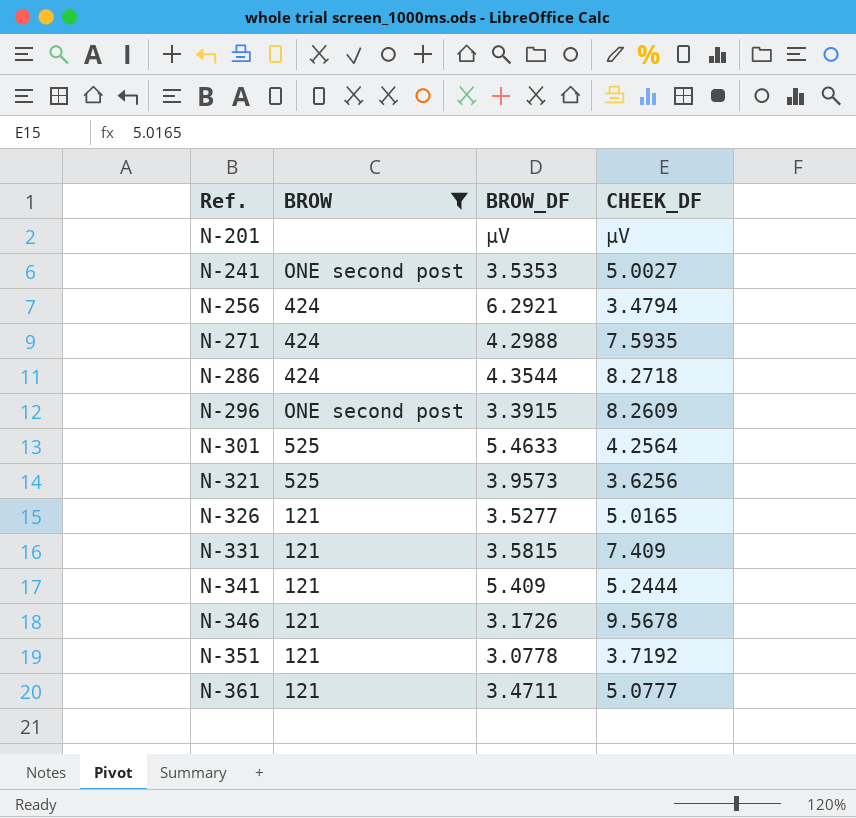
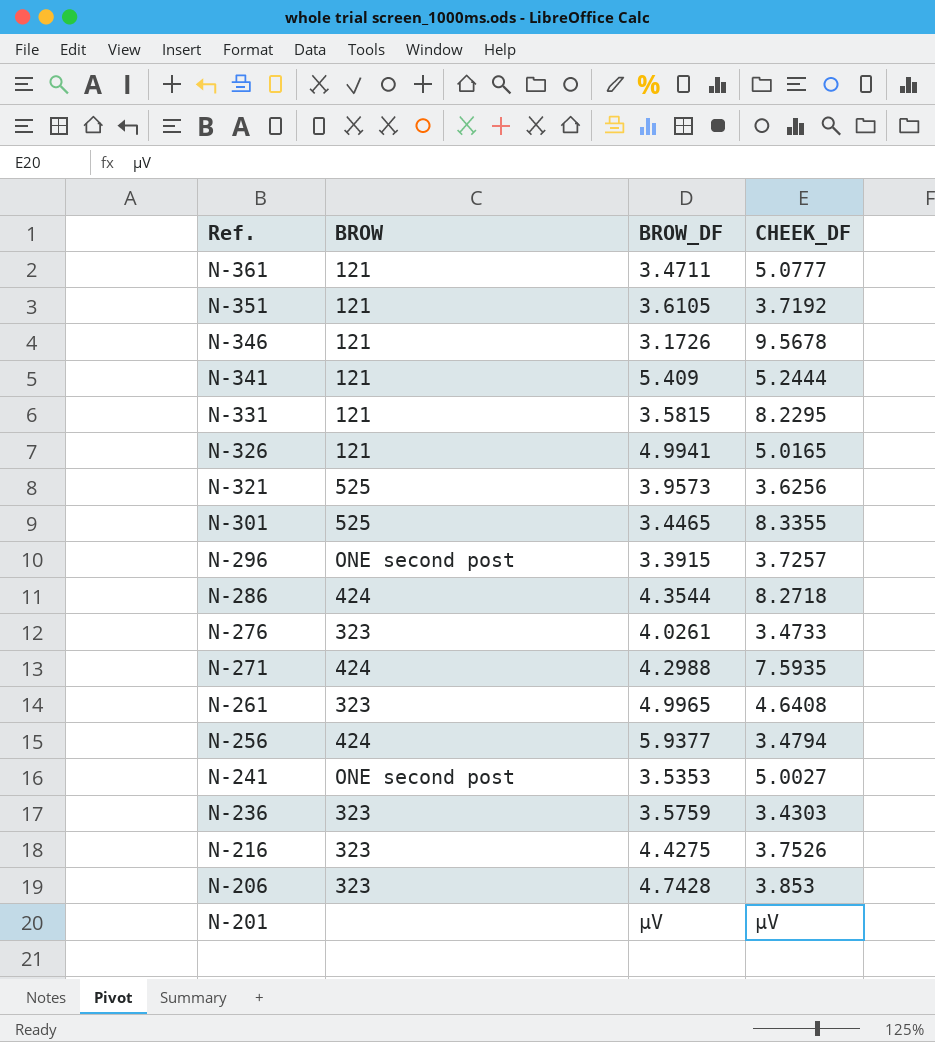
filter: BROW != 323 -> none
row order: Ref. ascending -> Ref. descending
N-351 | BROW_DF: 3.0778 -> 3.6105
N-331 | CHEEK_DF: 7.409 -> 8.2295
N-326 | BROW_DF: 3.5277 -> 4.9941
N-301 | BROW_DF: 5.4633 -> 3.4465
N-301 | CHEEK_DF: 4.2564 -> 8.3355
N-296 | CHEEK_DF: 8.2609 -> 3.7257
N-256 | BROW_DF: 6.2921 -> 5.9377

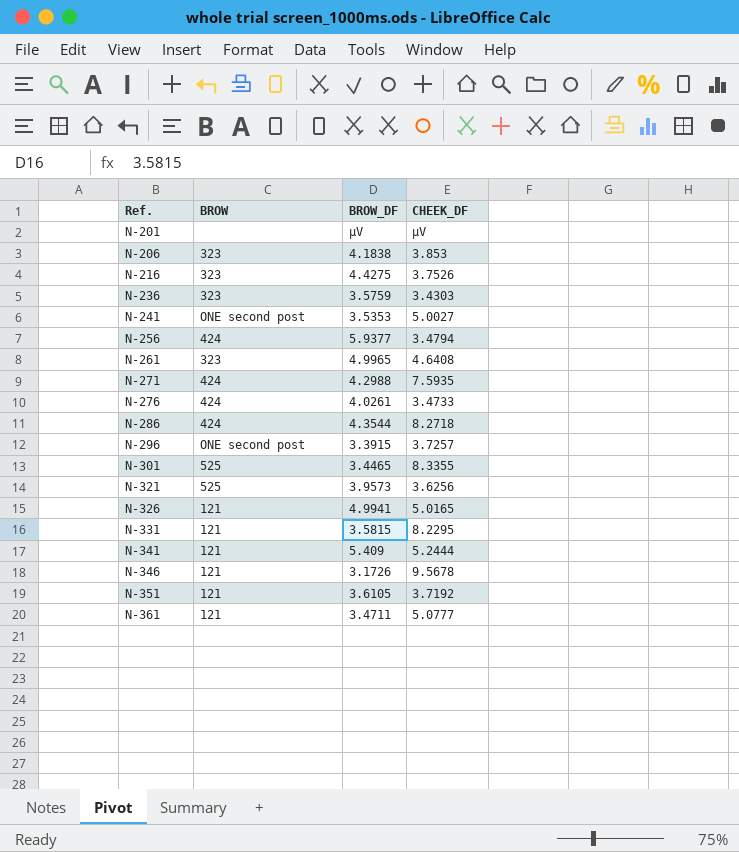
row order: Ref. descending -> Ref. ascending
N-206 | BROW_DF: 4.7428 -> 4.1838
N-276 | BROW: 323 -> 424

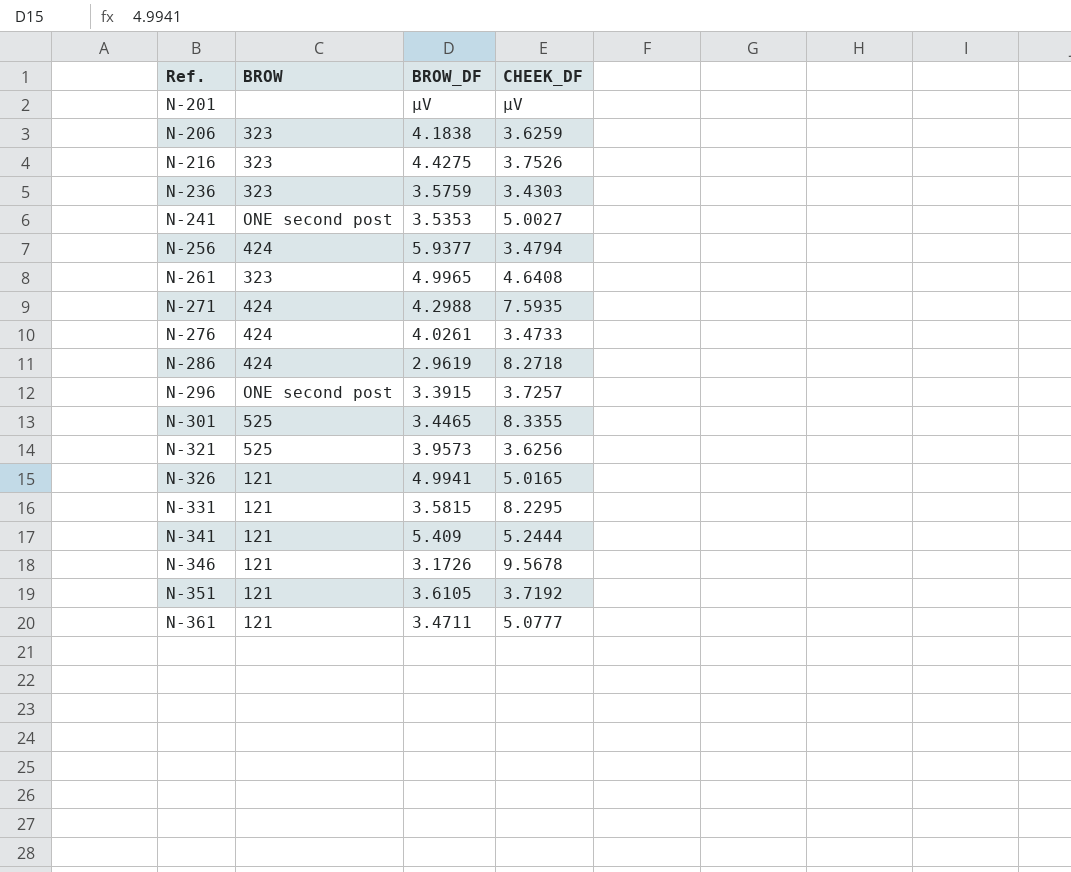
N-206 | CHEEK_DF: 3.853 -> 3.6259
N-286 | BROW_DF: 4.3544 -> 2.9619

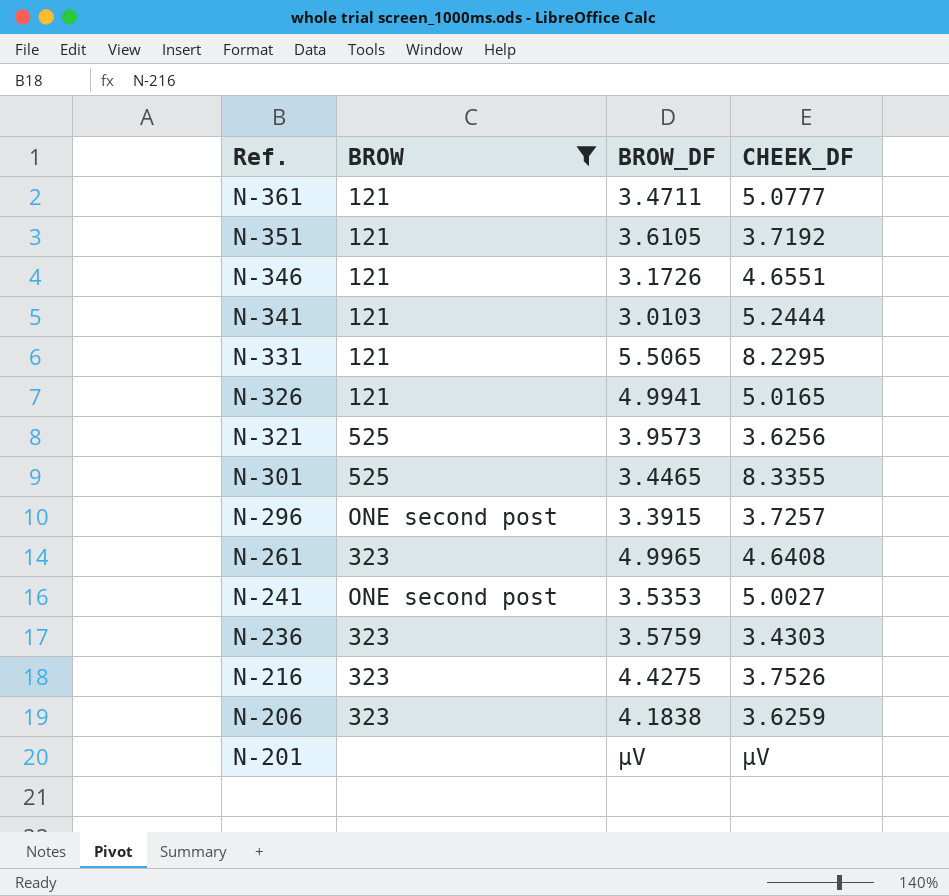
filter: none -> BROW != 424
row order: Ref. ascending -> Ref. descending
N-346 | CHEEK_DF: 9.5678 -> 4.6551
N-341 | BROW_DF: 5.409 -> 3.0103
N-331 | BROW_DF: 3.5815 -> 5.5065

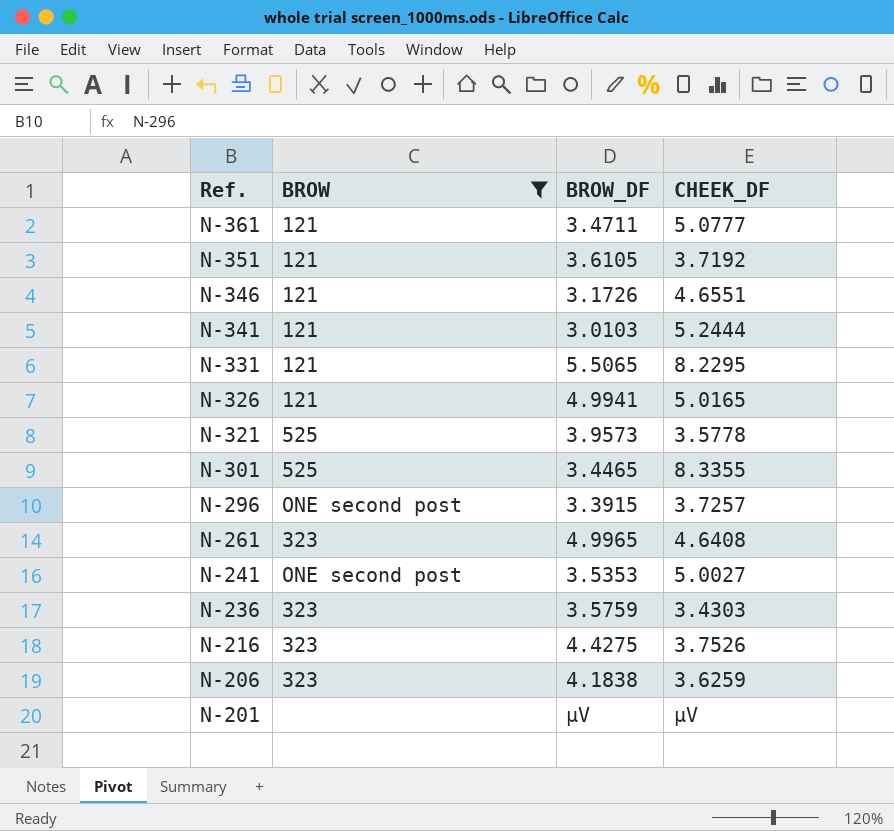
N-321 | CHEEK_DF: 3.6256 -> 3.5778

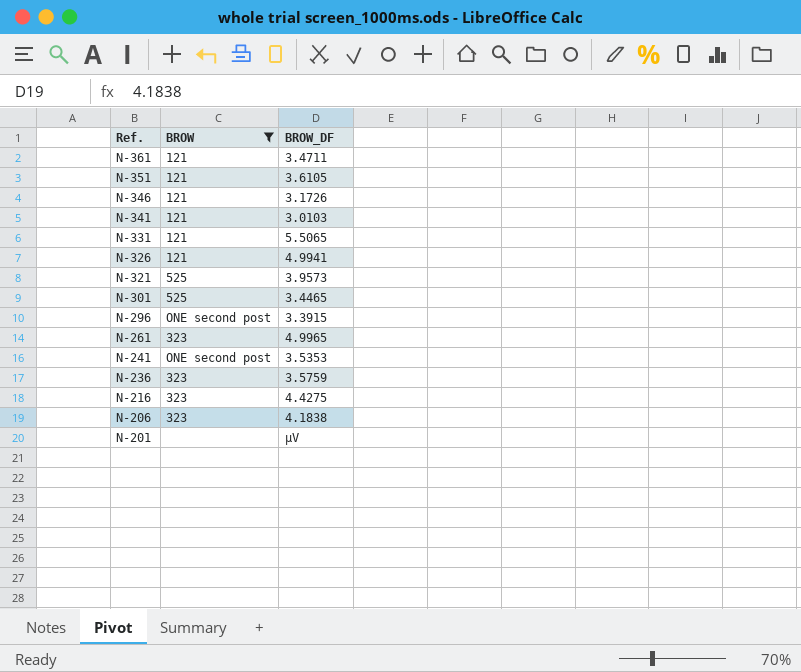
column CHEEK_DF | position: 4 -> none

